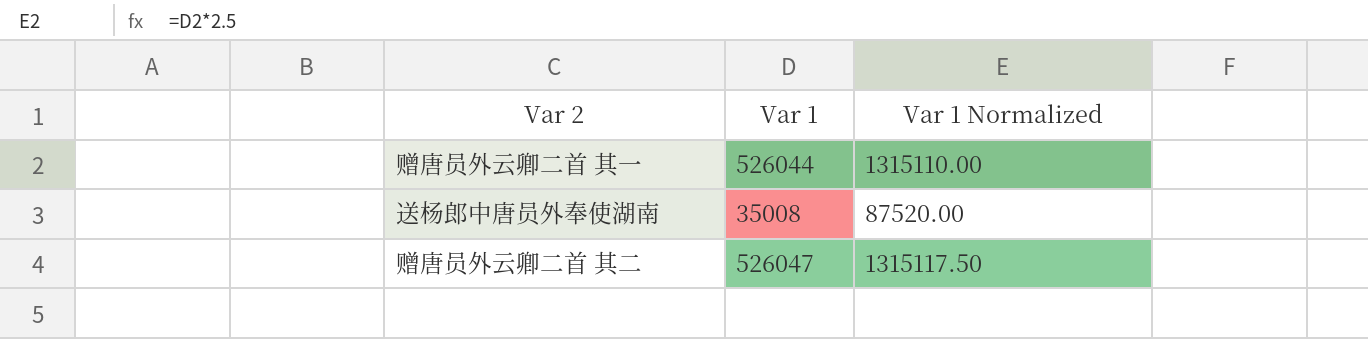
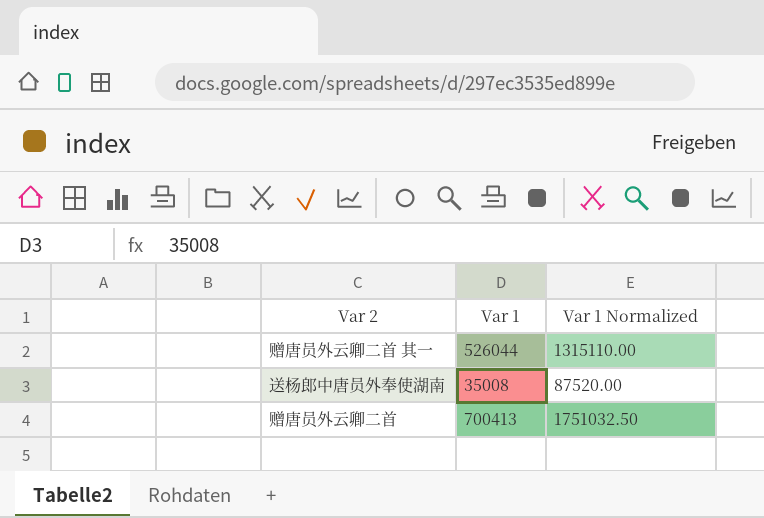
row 赠唐员外云卿二首 其二: 526047 | 1315117.50 -> none
row 赠唐员外云卿二首: none -> 700413 | 1751032.50

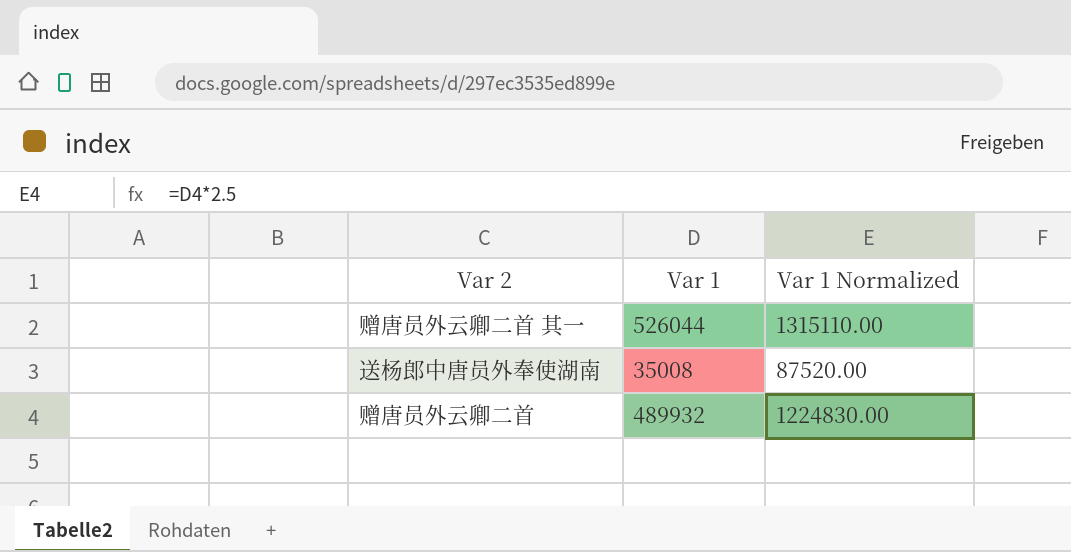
赠唐员外云卿二首 | Var 1: 700413 -> 489932
赠唐员外云卿二首 | Var 1 Normalized: 1751032.50 -> 1224830.00

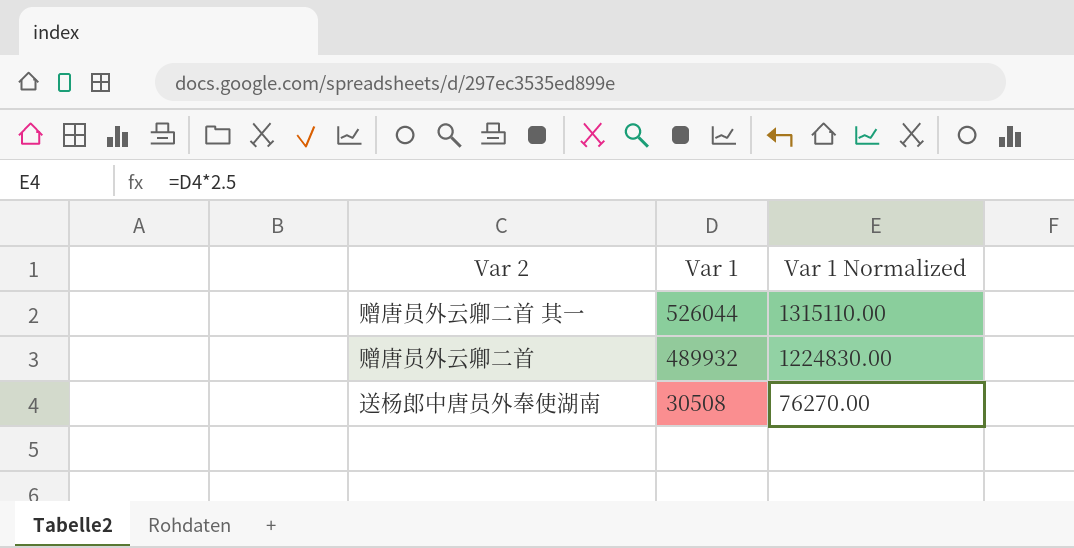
row order: none -> Var 1 descending
送杨郎中唐员外奉使湖南 | Var 1: 35008 -> 30508
送杨郎中唐员外奉使湖南 | Var 1 Normalized: 87520.00 -> 76270.00

